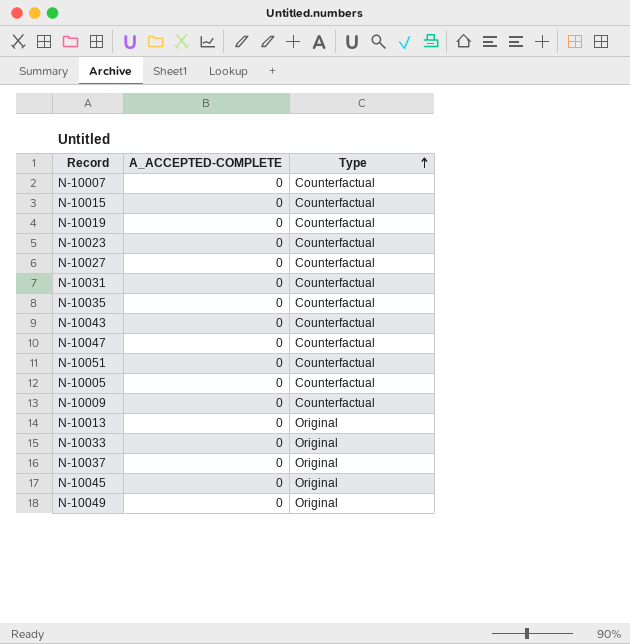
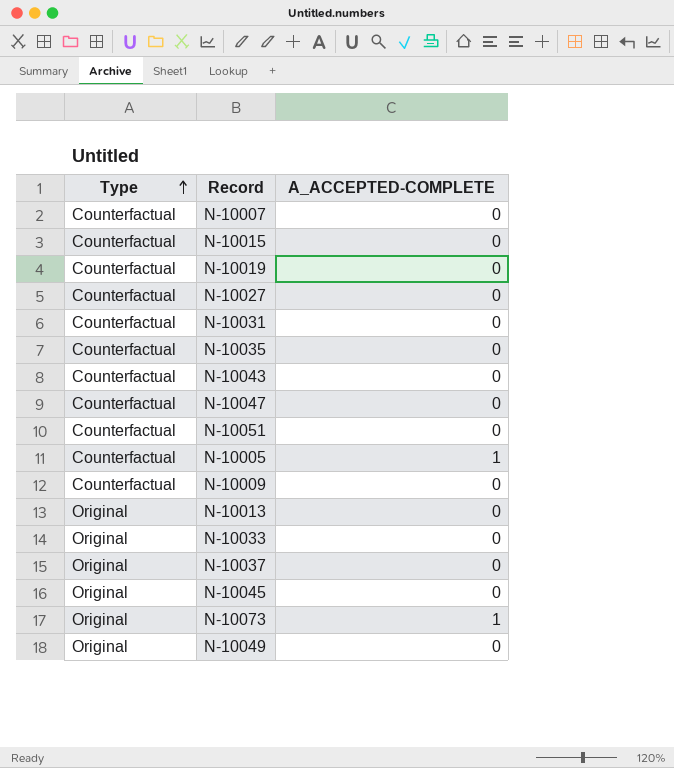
column Type | position: 3 -> 1
row N-10023: 0 | Counterfactual -> none
N-10005 | A_ACCEPTED-COMPLETE: 0 -> 1
row N-10073: none -> Original | 1

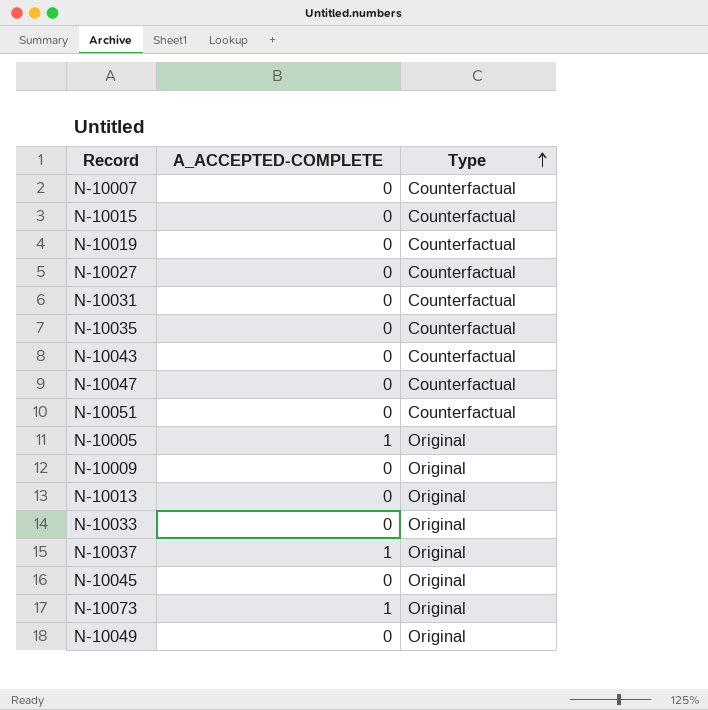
column Type | position: 1 -> 3
N-10005 | Type: Counterfactual -> Original
N-10009 | Type: Counterfactual -> Original
N-10037 | A_ACCEPTED-COMPLETE: 0 -> 1

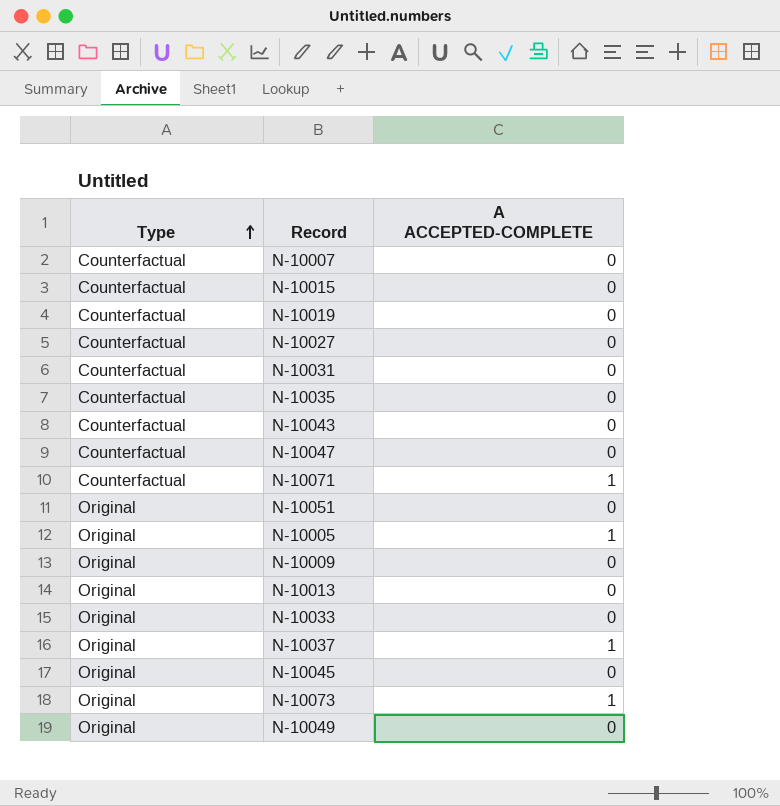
column Type | position: 3 -> 1
column name: A_ACCEPTED-COMPLETE -> A ACCEPTED-COMPLETE
row N-10071: none -> Counterfactual | 1
N-10051 | Type: Counterfactual -> Original

